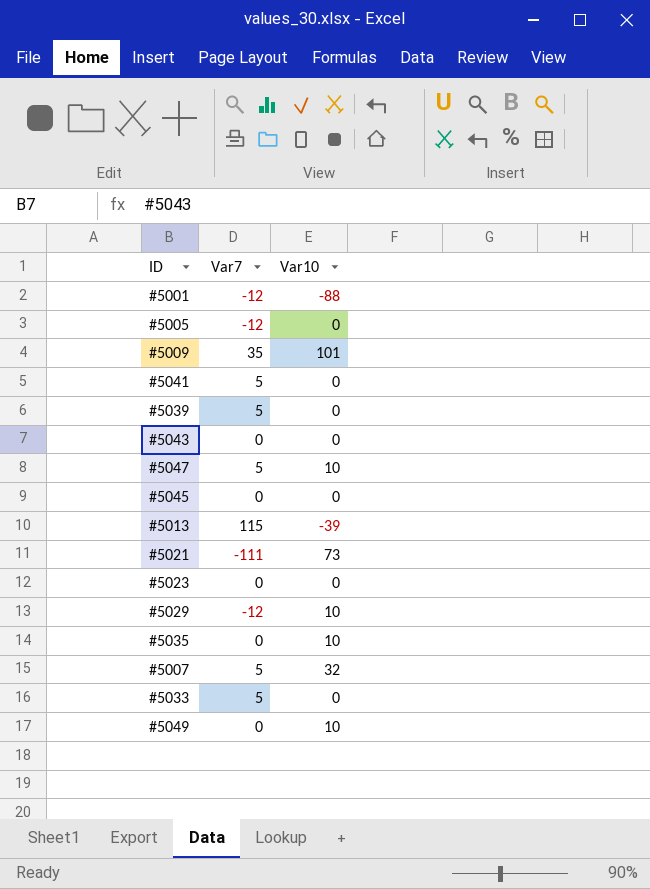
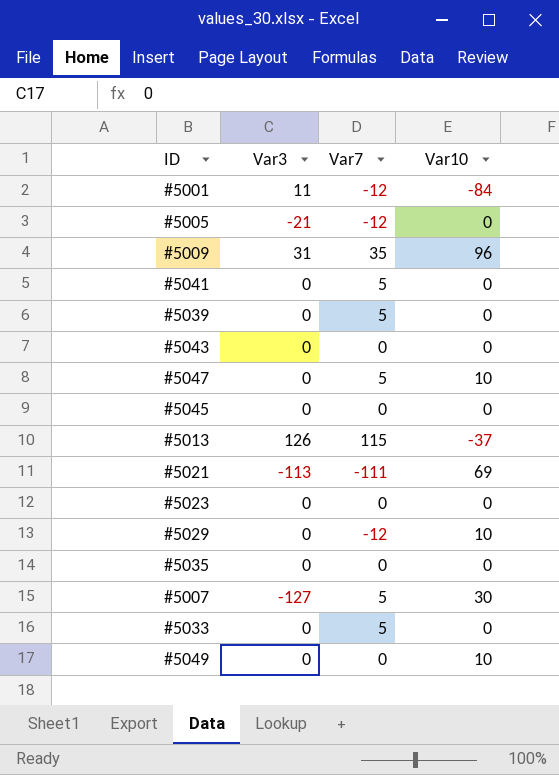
column Var3 | position: none -> 2
#5001 | Var10: -88 -> -84
#5009 | Var10: 101 -> 96
#5013 | Var10: -39 -> -37
#5021 | Var10: 73 -> 69
#5035 | Var10: 10 -> 0
#5007 | Var10: 32 -> 30

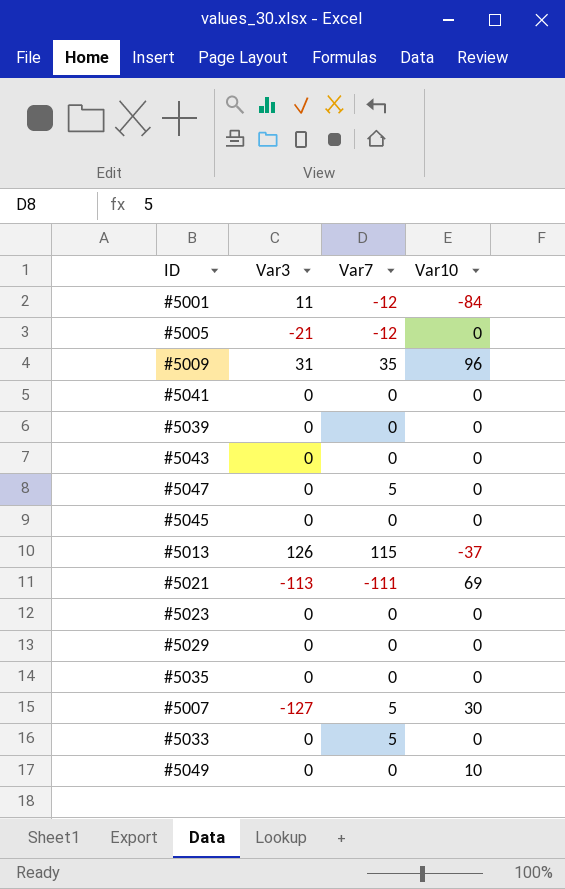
#5041 | Var7: 5 -> 0
#5039 | Var7: 5 -> 0
#5047 | Var10: 10 -> 0
#5029 | Var7: -12 -> 0
#5029 | Var10: 10 -> 0

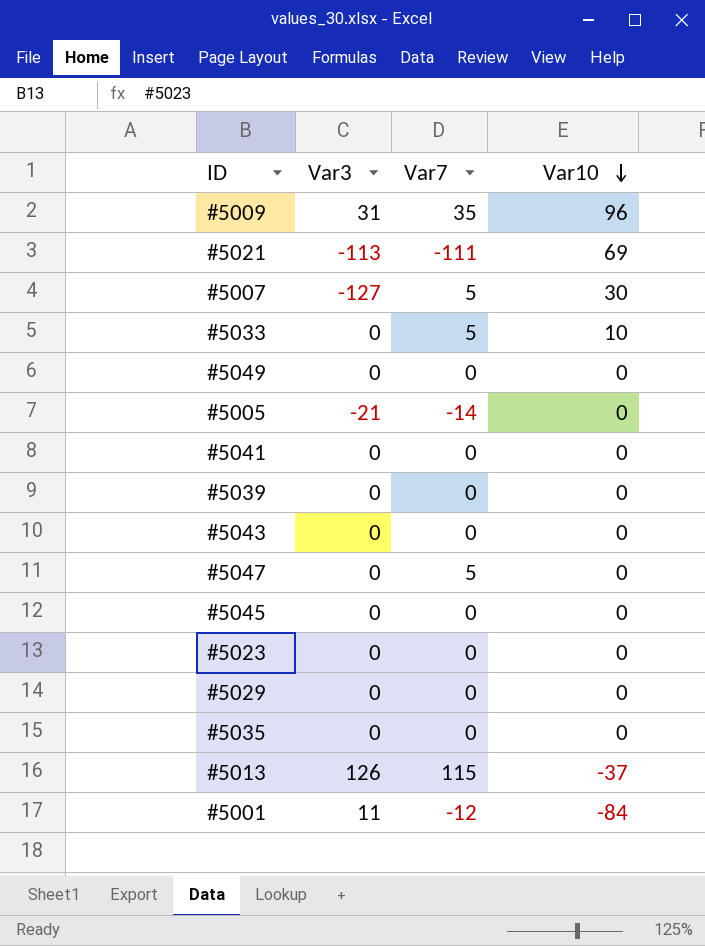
row order: none -> Var10 descending
#5033 | Var10: 0 -> 10
#5049 | Var10: 10 -> 0
#5005 | Var7: -12 -> -14

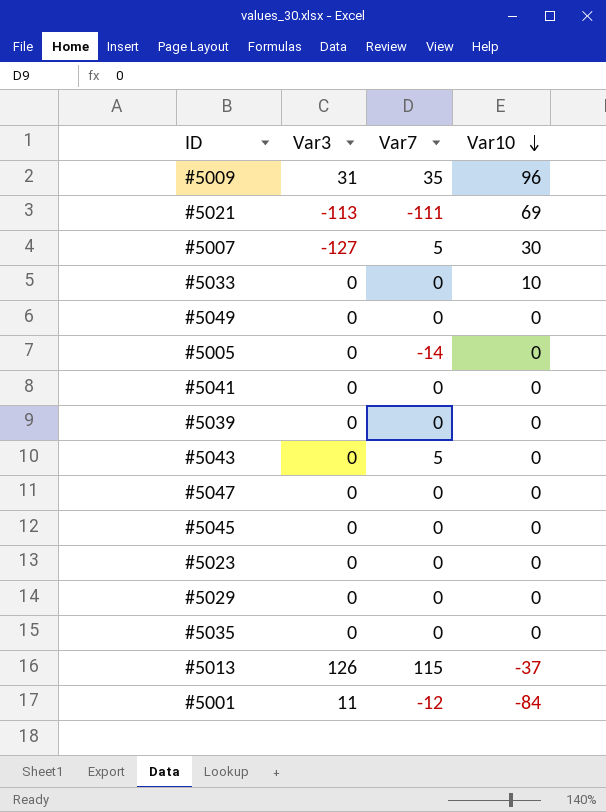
#5033 | Var7: 5 -> 0
#5005 | Var3: -21 -> 0
#5043 | Var7: 0 -> 5
#5047 | Var7: 5 -> 0

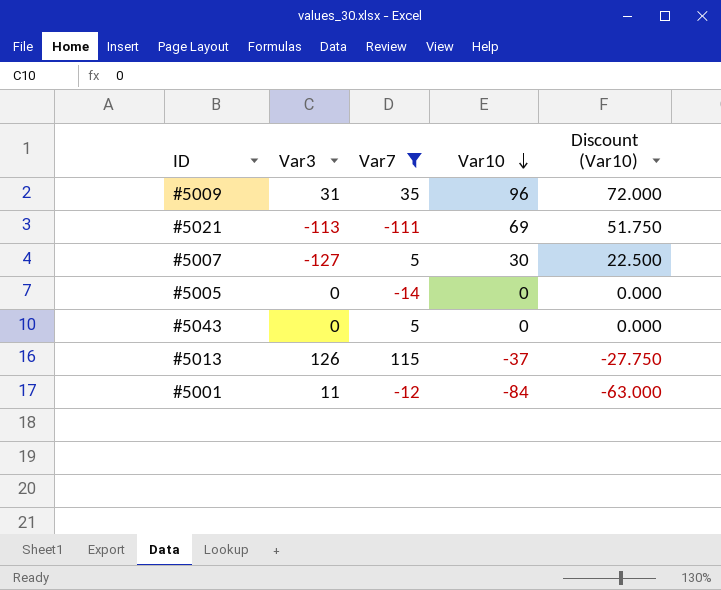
filter: none -> Var7 != 0
column Discount (Var10) | formula: none -> [Var10] * 0.75

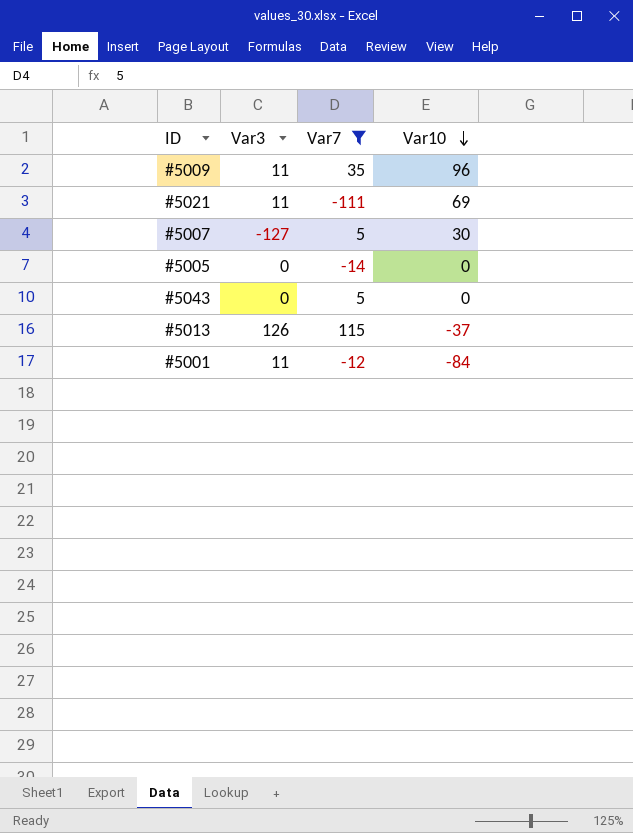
column Discount (Var10) | formula: [Var10] * 0.75 -> none
#5009 | Var3: 31 -> 11
#5021 | Var3: -113 -> 11

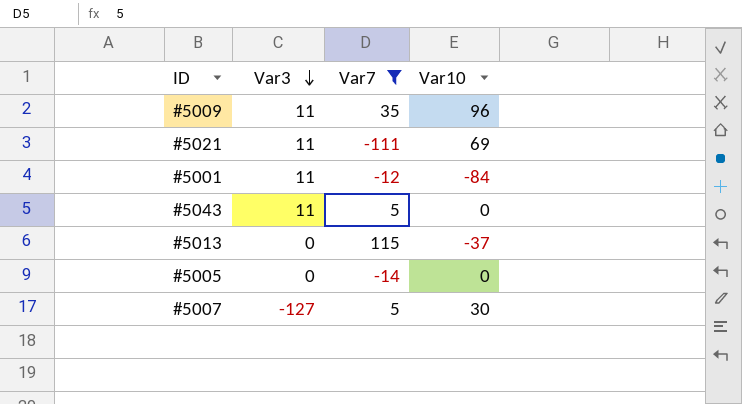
row order: Var10 descending -> Var3 descending
#5043 | Var3: 0 -> 11
#5013 | Var3: 126 -> 0

